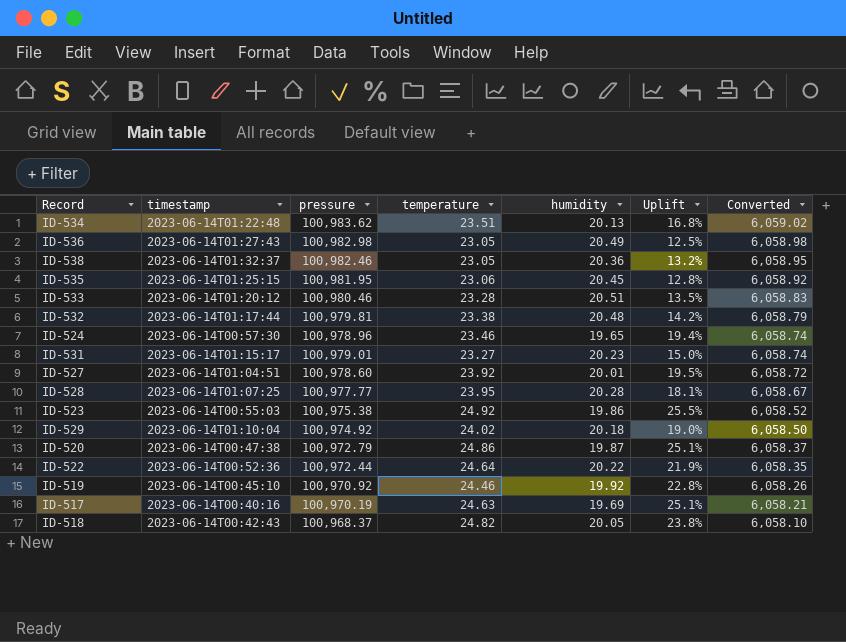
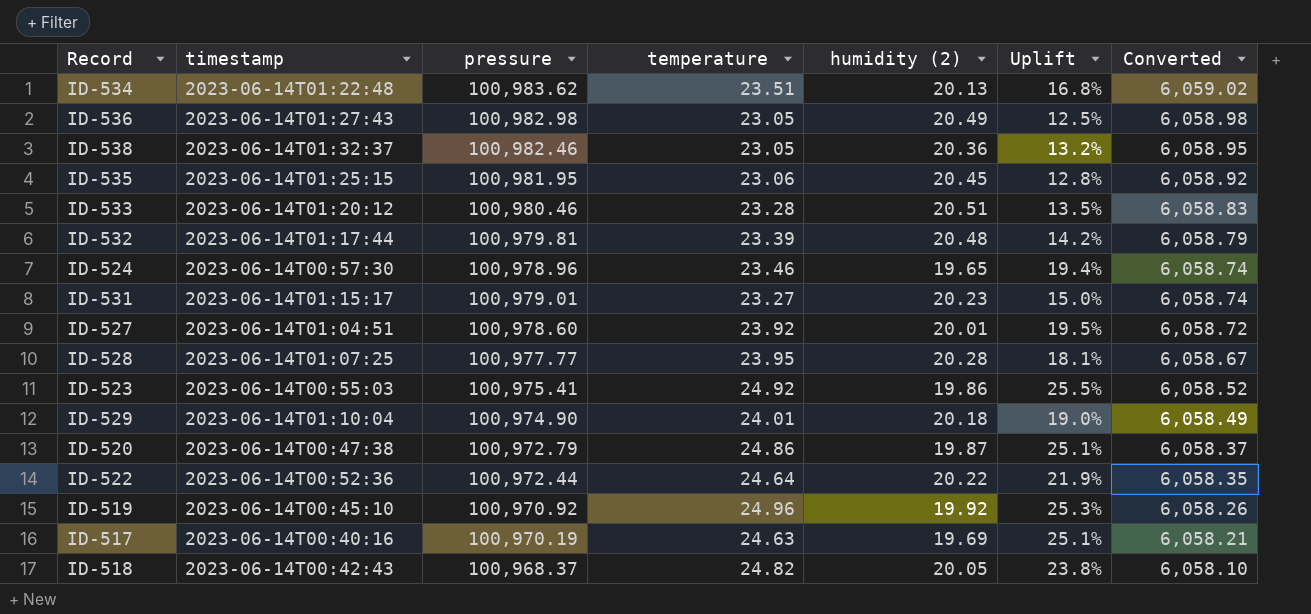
column name: humidity -> humidity (2)
ID-532 | temperature: 23.38 -> 23.39
ID-523 | pressure: 100,975.38 -> 100,975.41
ID-529 | pressure: 100,974.92 -> 100,974.90
ID-529 | temperature: 24.02 -> 24.01
ID-529 | Converted: 6,058.50 -> 6,058.49
ID-519 | temperature: 24.46 -> 24.96
ID-519 | Uplift: 22.8% -> 25.3%

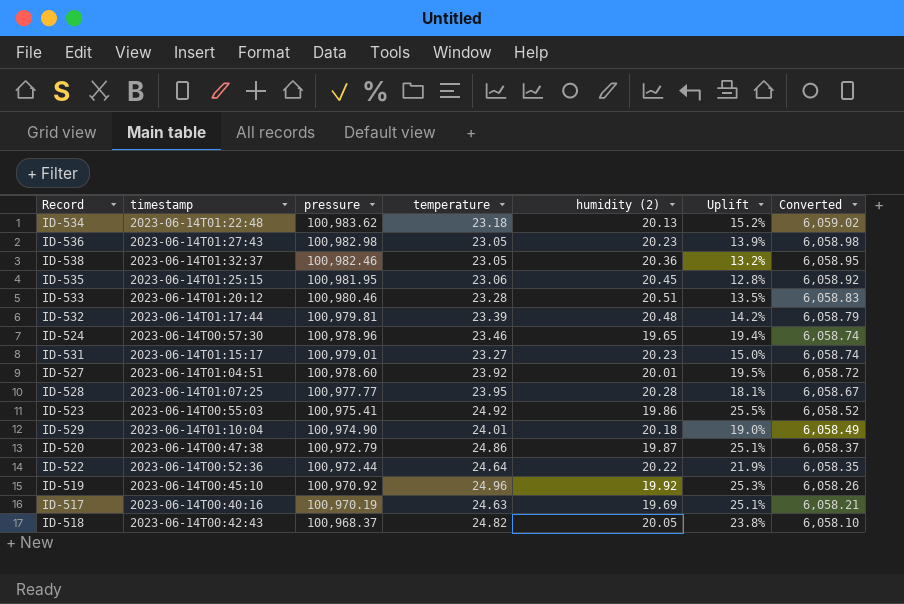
ID-534 | temperature: 23.51 -> 23.18
ID-534 | Uplift: 16.8% -> 15.2%
ID-536 | humidity (2): 20.49 -> 20.23
ID-536 | Uplift: 12.5% -> 13.9%

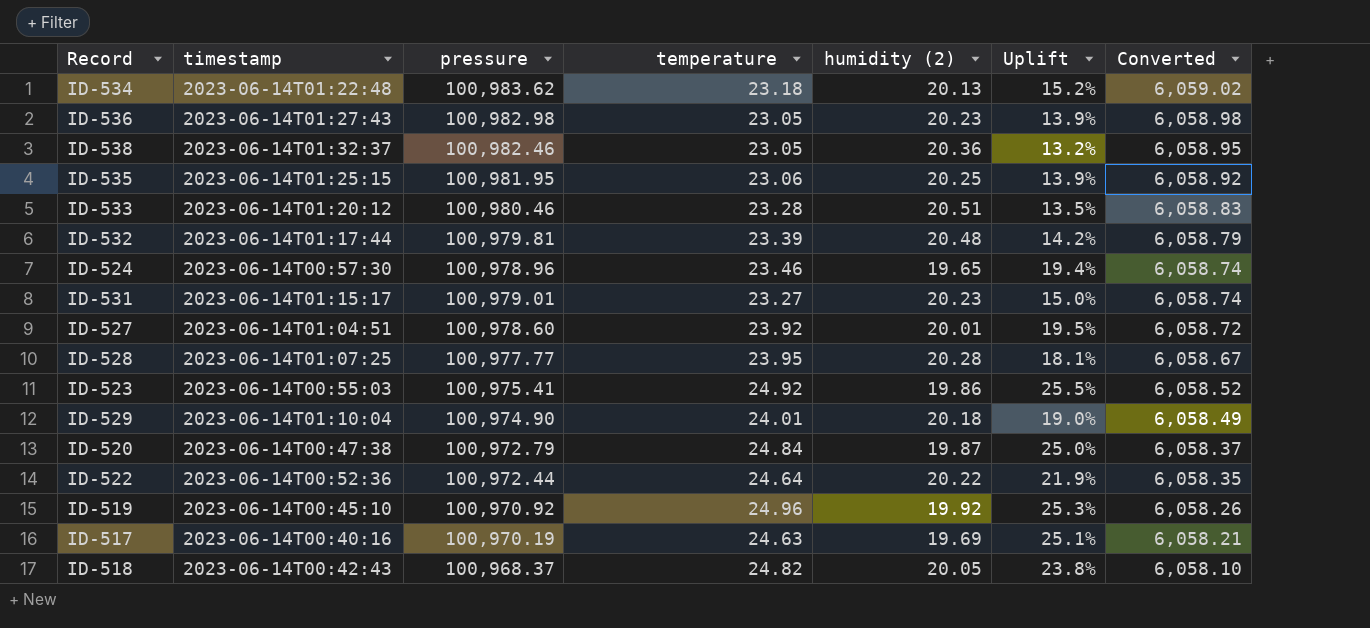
ID-535 | humidity (2): 20.45 -> 20.25
ID-535 | Uplift: 12.8% -> 13.9%
ID-520 | temperature: 24.86 -> 24.84
ID-520 | Uplift: 25.1% -> 25.0%

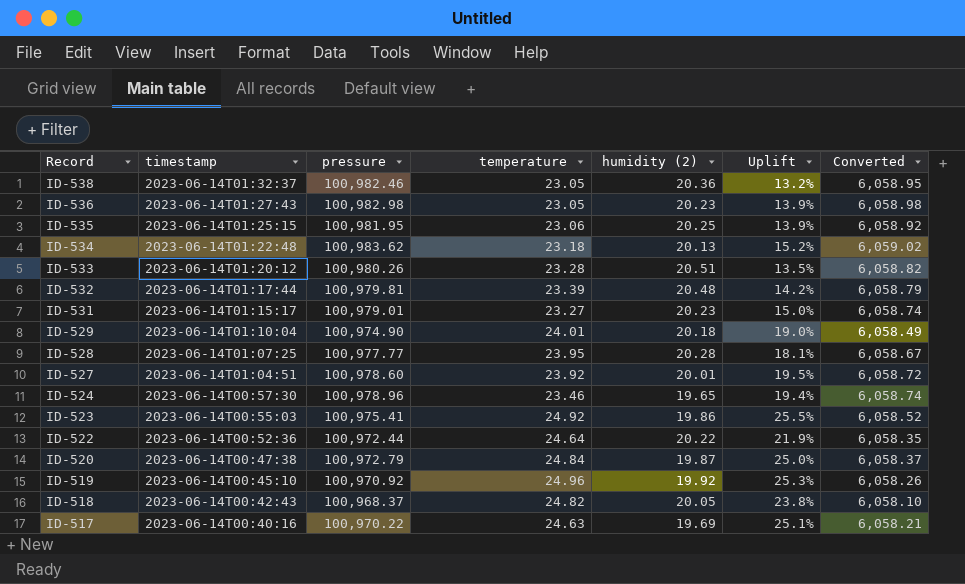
row order: Converted descending -> Record descending
ID-533 | pressure: 100,980.46 -> 100,980.26
ID-533 | Converted: 6,058.83 -> 6,058.82
ID-517 | pressure: 100,970.19 -> 100,970.22

